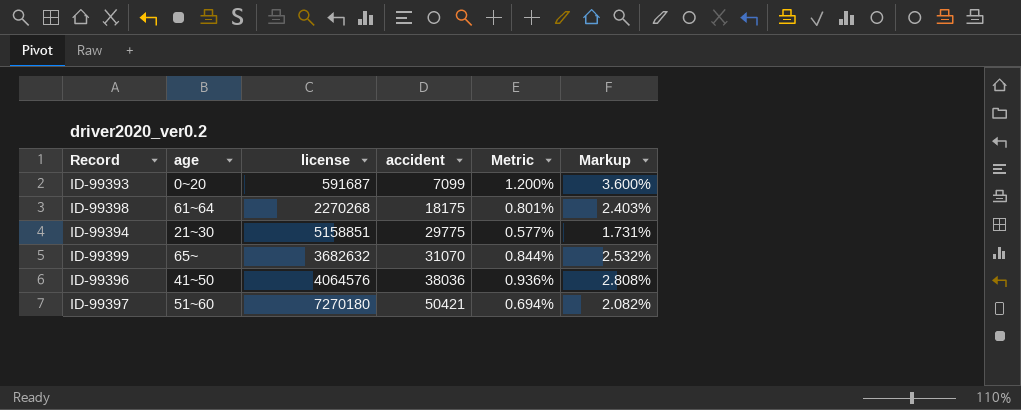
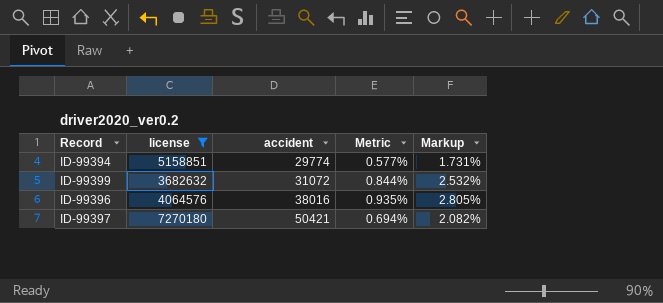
filter: none -> license >= 3682632
column age | position: 2 -> none
ID-99394 | accident: 29775 -> 29774
ID-99399 | accident: 31070 -> 31072
ID-99396 | accident: 38036 -> 38016
ID-99396 | Metric: 0.936% -> 0.935%
ID-99396 | Markup: 2.808% -> 2.805%

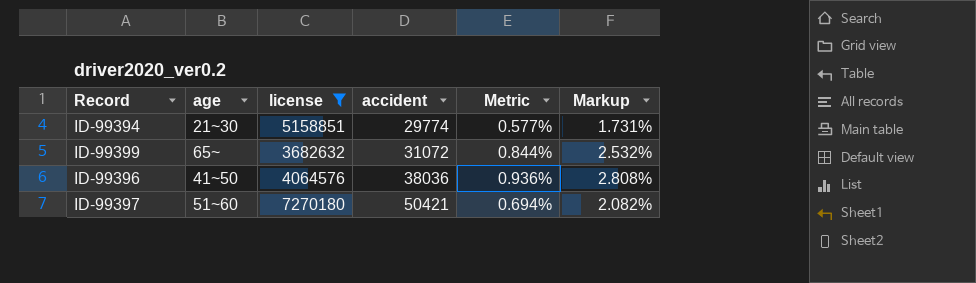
column age | position: none -> 2
ID-99396 | accident: 38016 -> 38036
ID-99396 | Metric: 0.935% -> 0.936%
ID-99396 | Markup: 2.805% -> 2.808%

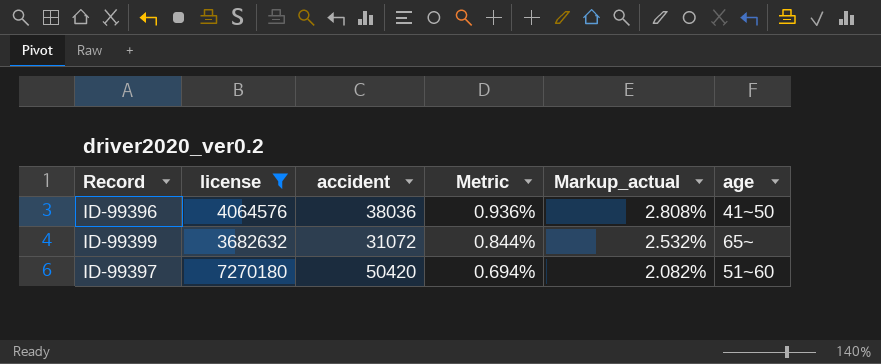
row order: accident ascending -> Metric descending
column name: Markup -> Markup_actual
column age | position: 2 -> 6
row ID-99394: 21~30 | 5158851 | 29774 | 0.577% | 1.731% -> none
ID-99397 | accident: 50421 -> 50420

